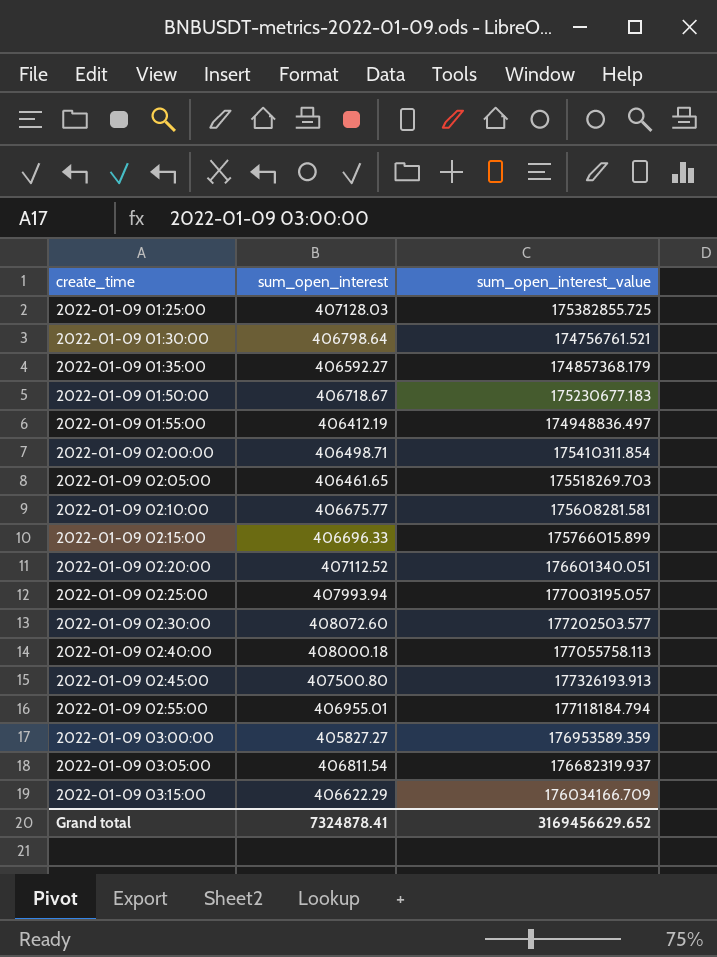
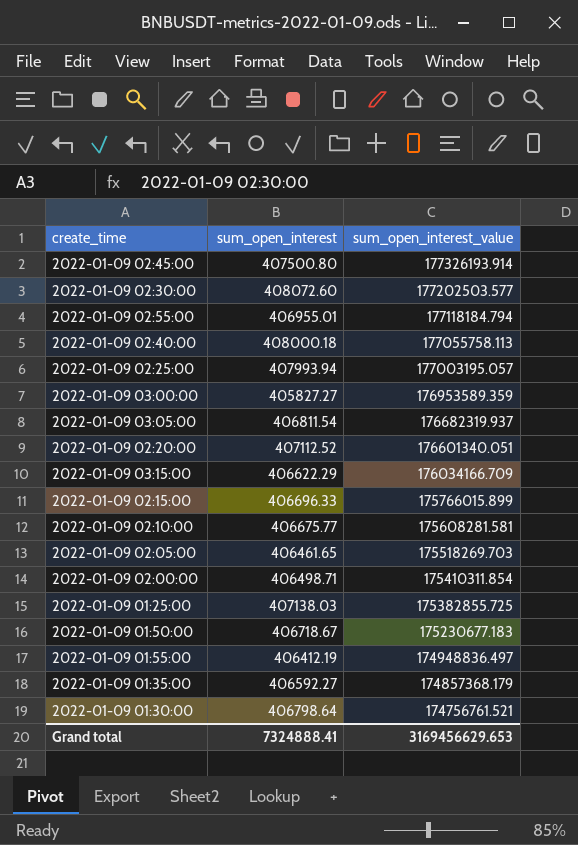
row order: create_time ascending -> sum_open_interest_value descending
2022-01-09 02:45:00 | sum_open_interest_value: 177326193.913 -> 177326193.914
2022-01-09 01:25:00 | sum_open_interest: 407128.03 -> 407138.03
Grand total | sum_open_interest: 7324878.41 -> 7324888.41
Grand total | sum_open_interest_value: 3169456629.652 -> 3169456629.653

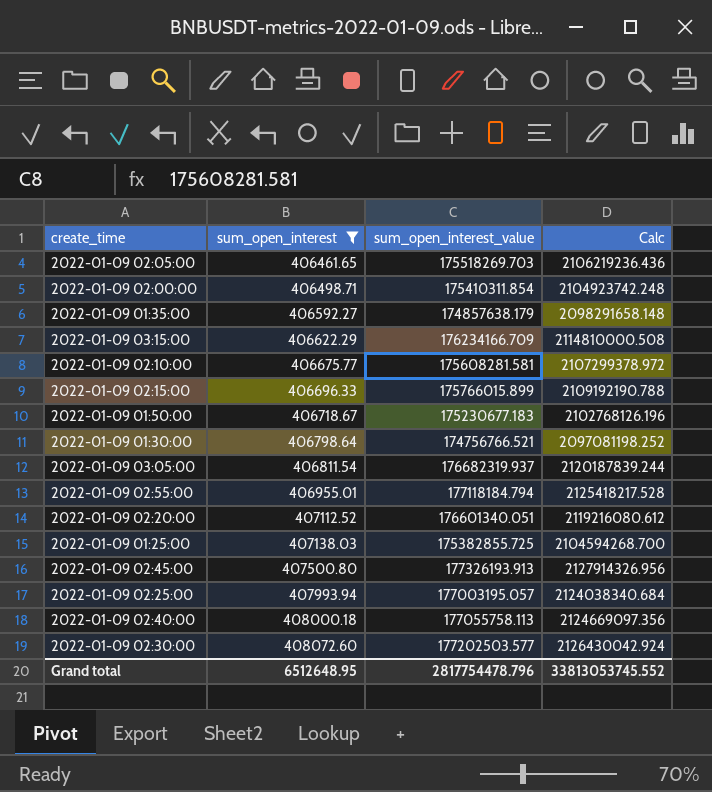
filter: none -> sum_open_interest >= 406461.65
row order: sum_open_interest_value descending -> sum_open_interest ascending
column Calc | formula: none -> [sum_open_interest_value] * 12
2022-01-09 01:35:00 | sum_open_interest_value: 174857368.179 -> 174857638.179
2022-01-09 03:15:00 | sum_open_interest_value: 176034166.709 -> 176234166.709
2022-01-09 01:30:00 | sum_open_interest_value: 174756761.521 -> 174756766.521
2022-01-09 02:45:00 | sum_open_interest_value: 177326193.914 -> 177326193.913
Grand total | sum_open_interest: 7324888.41 -> 6512648.95
Grand total | sum_open_interest_value: 3169456629.653 -> 2817754478.796

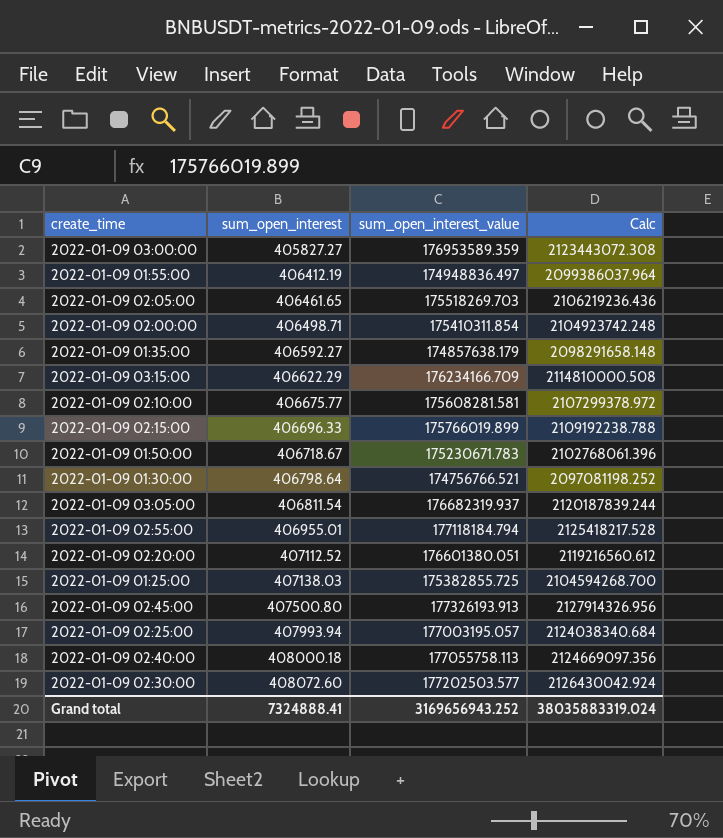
filter: sum_open_interest >= 406461.65 -> none
2022-01-09 02:15:00 | sum_open_interest_value: 175766015.899 -> 175766019.899
2022-01-09 02:15:00 | Calc: 2109192190.788 -> 2109192238.788
2022-01-09 01:50:00 | sum_open_interest_value: 175230677.183 -> 175230671.783
2022-01-09 01:50:00 | Calc: 2102768126.196 -> 2102768061.396
2022-01-09 02:20:00 | sum_open_interest_value: 176601340.051 -> 176601380.051
2022-01-09 02:20:00 | Calc: 2119216080.612 -> 2119216560.612
Grand total | sum_open_interest: 6512648.95 -> 7324888.41
Grand total | sum_open_interest_value: 2817754478.796 -> 3169656943.252
Grand total | Calc: 33813053745.552 -> 38035883319.024

